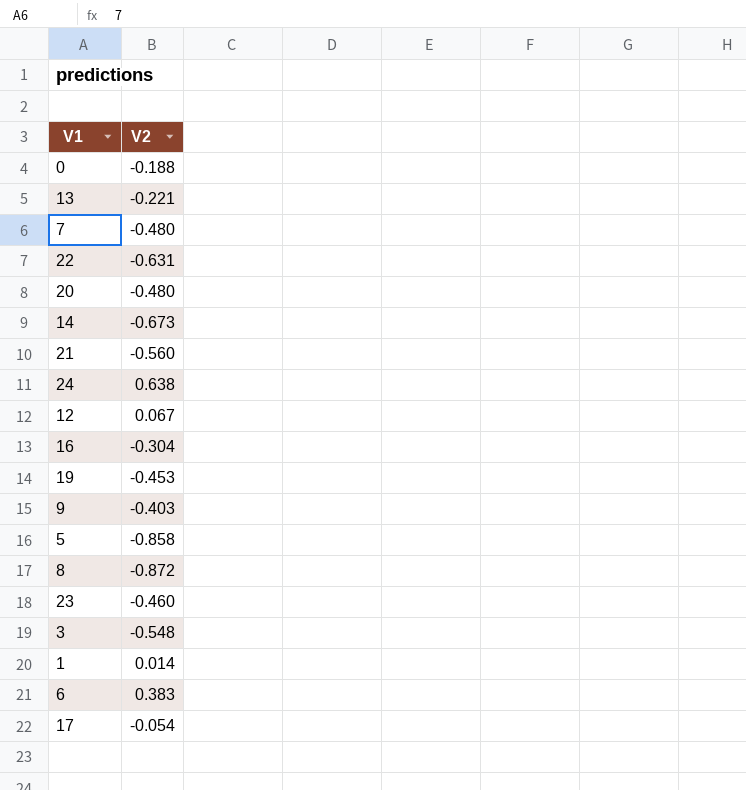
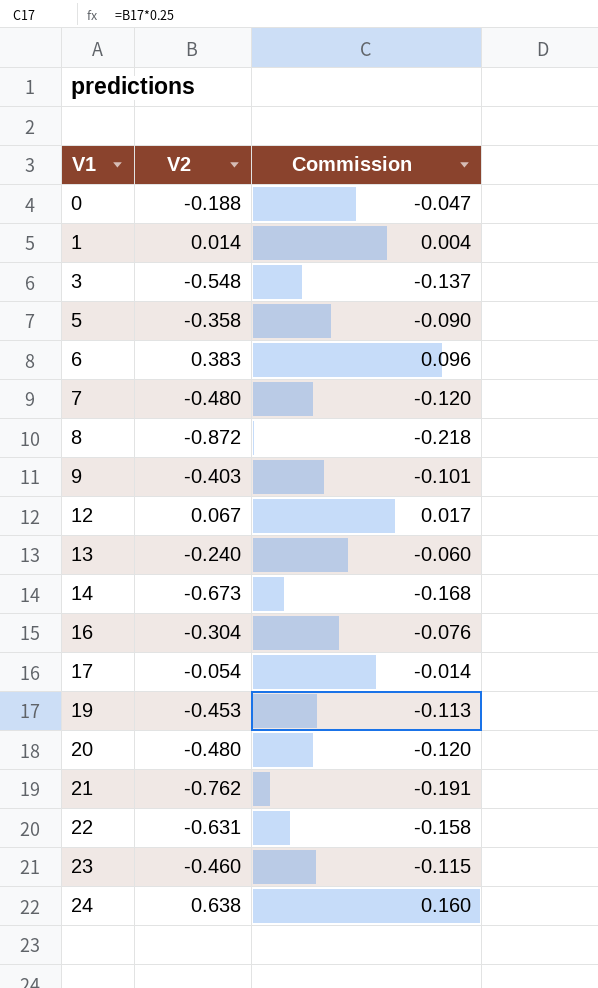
row order: none -> V1 ascending
column Commission | formula: none -> [V2] * 0.25
5 | V2: -0.858 -> -0.358
13 | V2: -0.221 -> -0.240
21 | V2: -0.560 -> -0.762

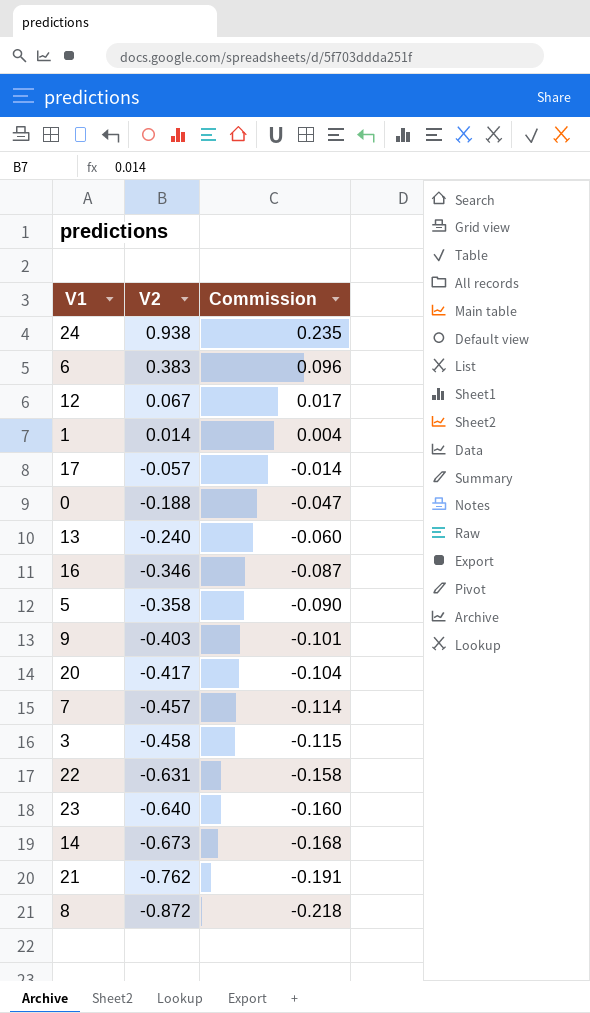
row order: V1 ascending -> V2 descending
row 19: -0.453 | -0.113 -> none
24 | V2: 0.638 -> 0.938
24 | Commission: 0.160 -> 0.235
17 | V2: -0.054 -> -0.057
16 | V2: -0.304 -> -0.346
16 | Commission: -0.076 -> -0.087
20 | V2: -0.480 -> -0.417
20 | Commission: -0.120 -> -0.104
7 | V2: -0.480 -> -0.457
7 | Commission: -0.120 -> -0.114
3 | V2: -0.548 -> -0.458
3 | Commission: -0.137 -> -0.115
23 | V2: -0.460 -> -0.640
23 | Commission: -0.115 -> -0.160

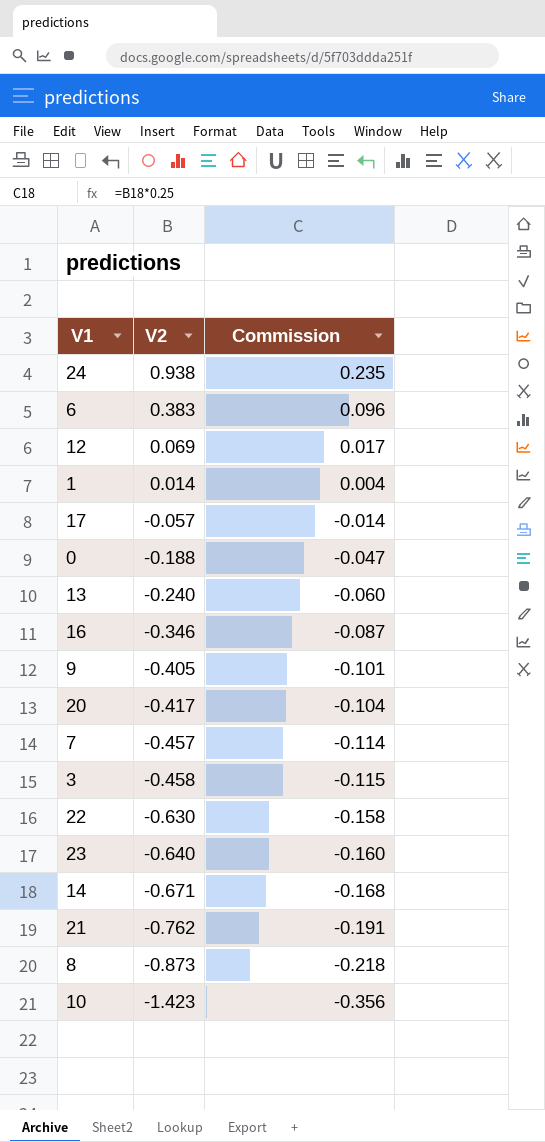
row 5: -0.358 | -0.090 -> none
12 | V2: 0.067 -> 0.069
9 | V2: -0.403 -> -0.405
22 | V2: -0.631 -> -0.630
14 | V2: -0.673 -> -0.671
8 | V2: -0.872 -> -0.873
row 10: none -> -1.423 | -0.356

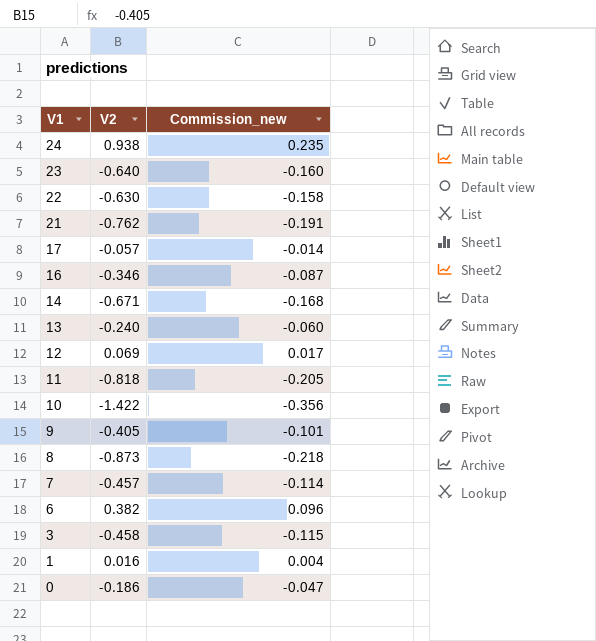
row order: V2 descending -> V1 descending
column name: Commission -> Commission_new
row 20: -0.417 | -0.104 -> none
row 11: none -> -0.818 | -0.205
10 | V2: -1.423 -> -1.422
6 | V2: 0.383 -> 0.382
1 | V2: 0.014 -> 0.016
0 | V2: -0.188 -> -0.186

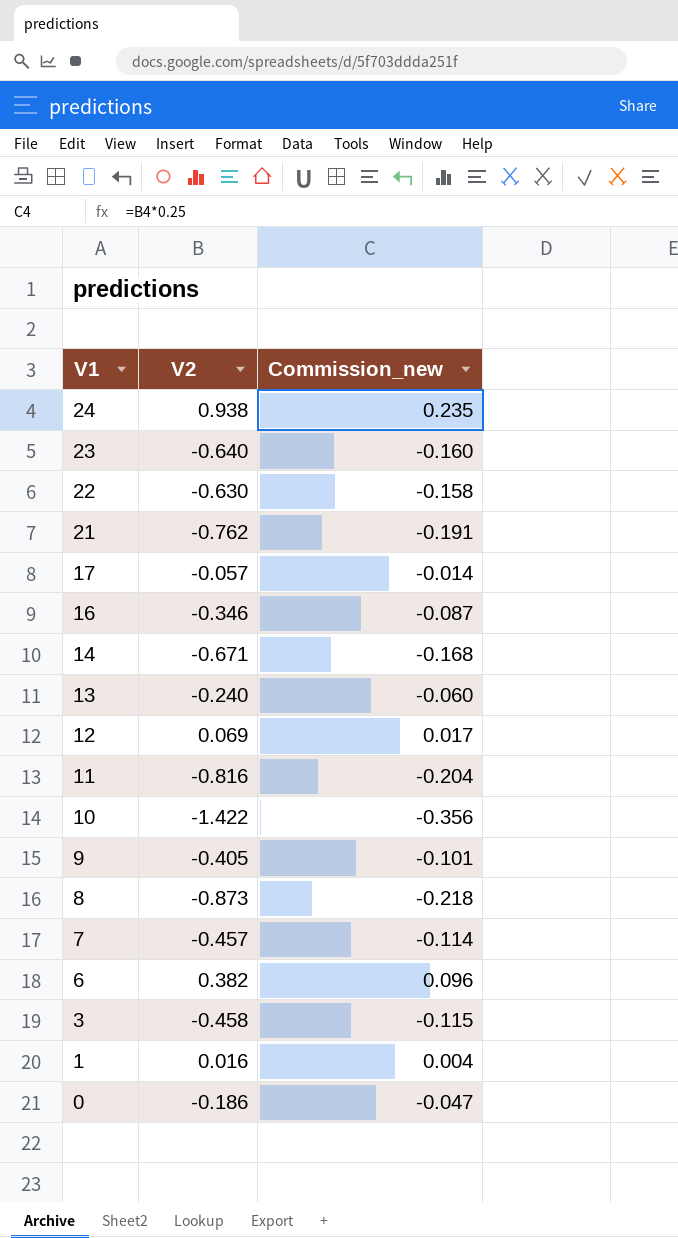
11 | V2: -0.818 -> -0.816
11 | Commission_new: -0.205 -> -0.204

